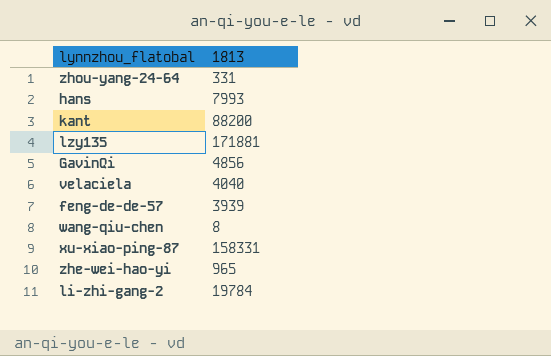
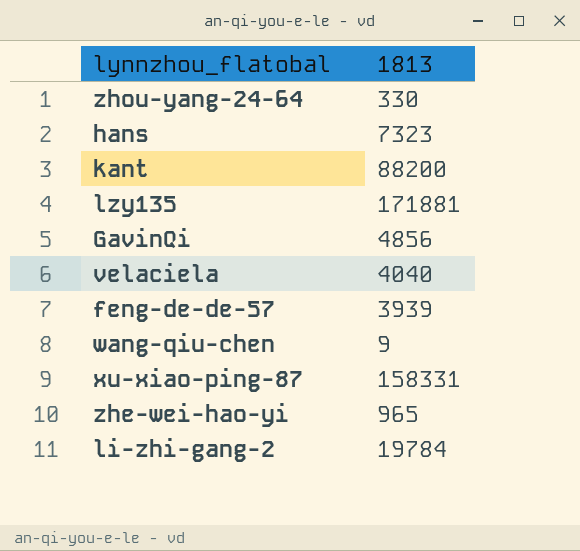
zhou-yang-24-64 | 1813: 331 -> 330
hans | 1813: 7993 -> 7323
wang-qiu-chen | 1813: 8 -> 9

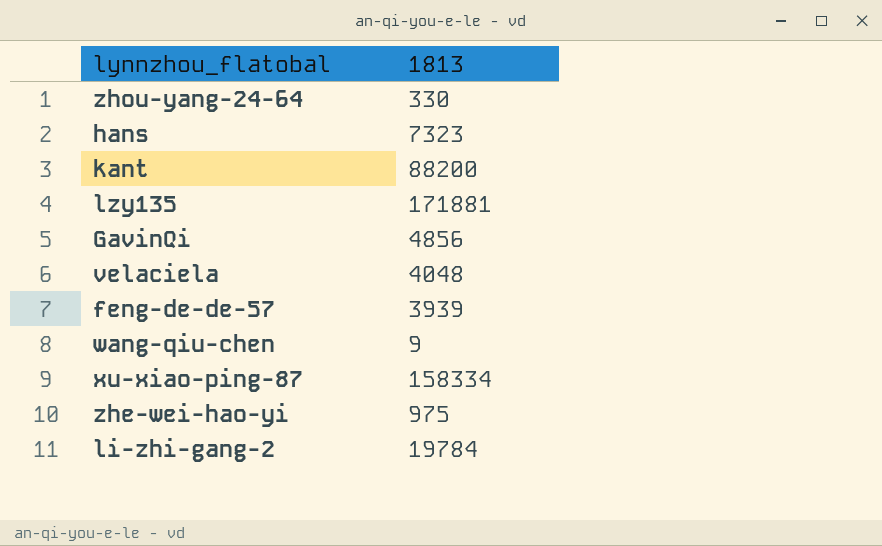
velaciela | 1813: 4040 -> 4048
xu-xiao-ping-87 | 1813: 158331 -> 158334
zhe-wei-hao-yi | 1813: 965 -> 975

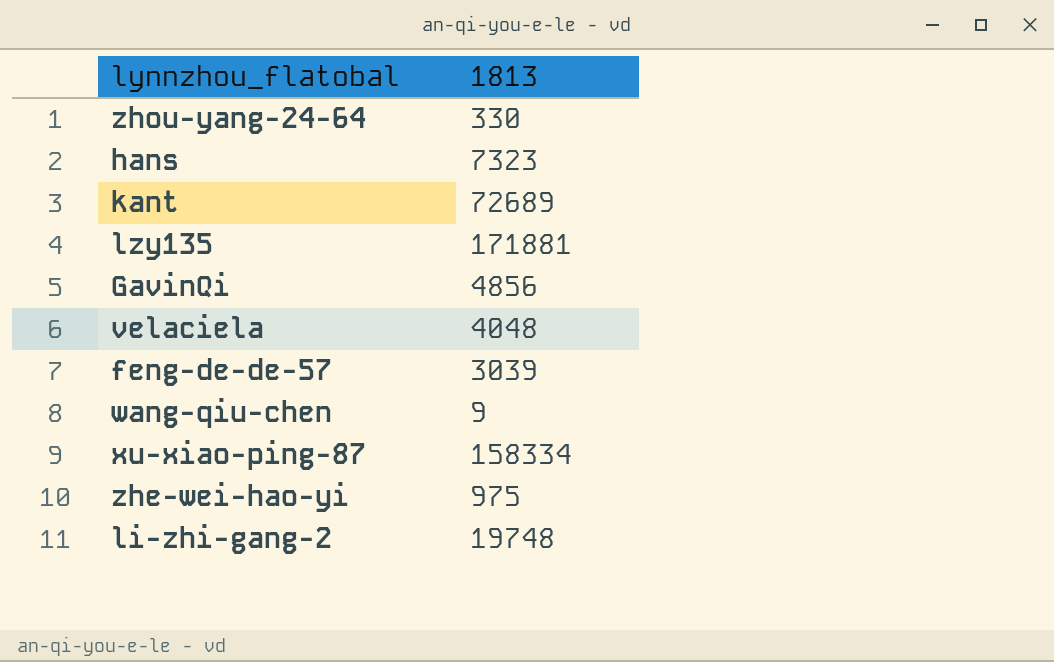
kant | 1813: 88200 -> 72689
feng-de-de-57 | 1813: 3939 -> 3039
li-zhi-gang-2 | 1813: 19784 -> 19748

